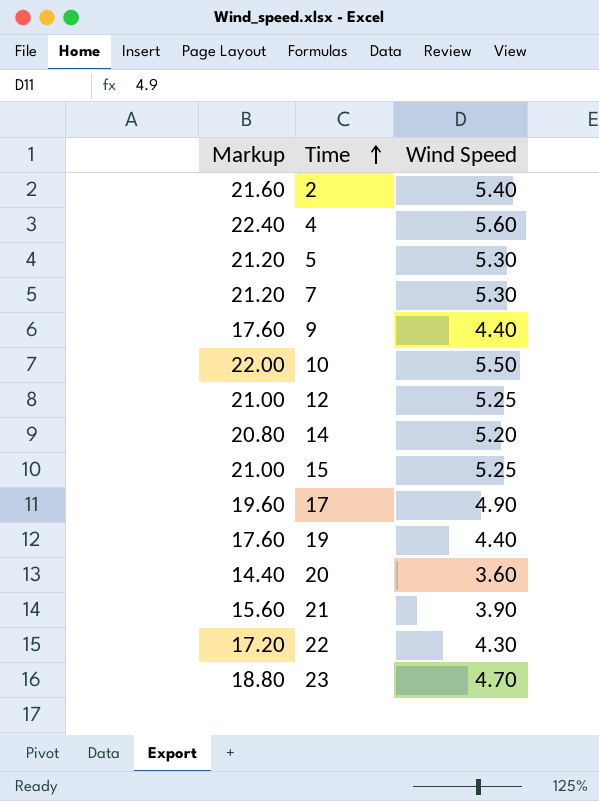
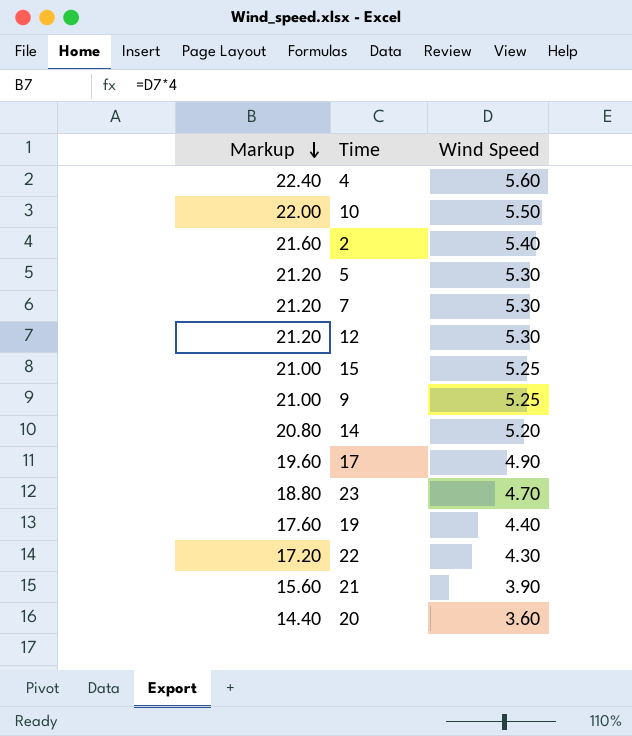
row order: Time ascending -> Markup descending
12 | Markup: 21.00 -> 21.20
12 | Wind Speed: 5.25 -> 5.30
9 | Markup: 17.60 -> 21.00
9 | Wind Speed: 4.40 -> 5.25

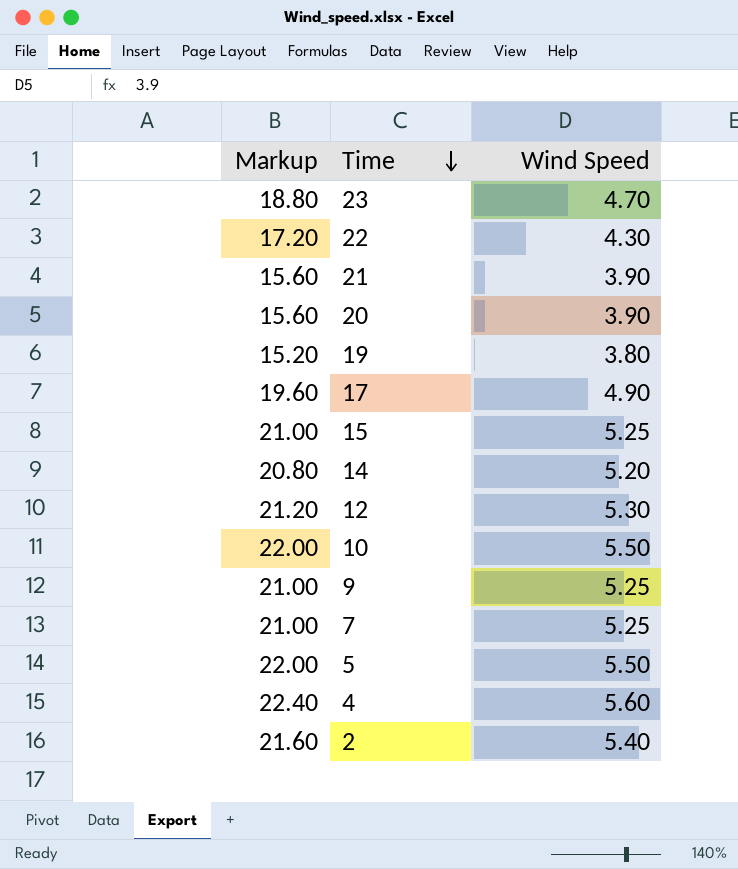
row order: Markup descending -> Time descending
20 | Markup: 14.40 -> 15.60
20 | Wind Speed: 3.60 -> 3.90
19 | Markup: 17.60 -> 15.20
19 | Wind Speed: 4.40 -> 3.80
7 | Markup: 21.20 -> 21.00
7 | Wind Speed: 5.30 -> 5.25
5 | Markup: 21.20 -> 22.00
5 | Wind Speed: 5.30 -> 5.50

